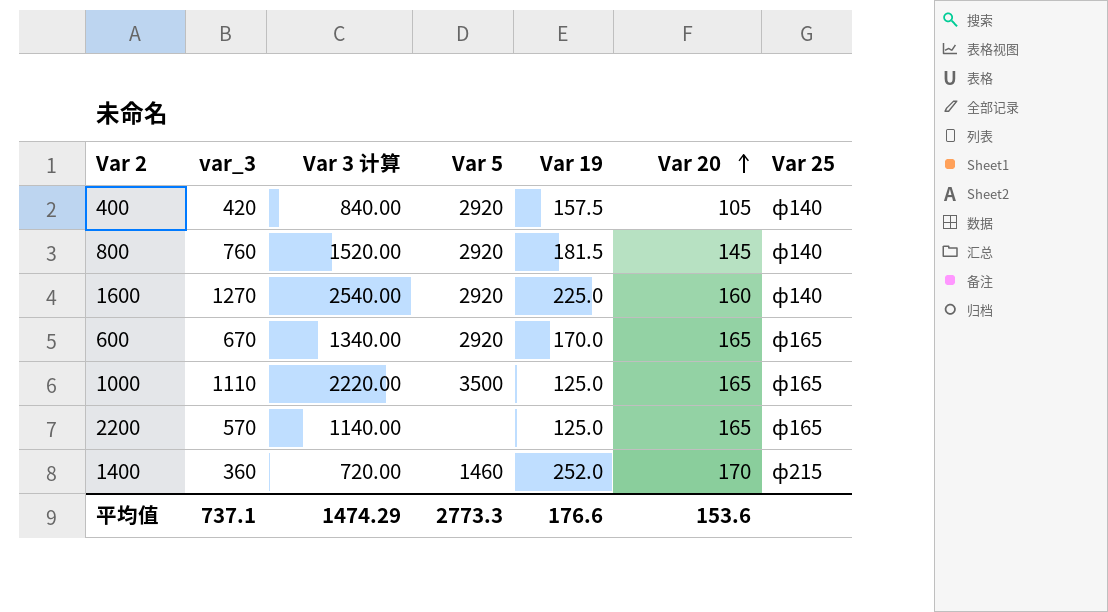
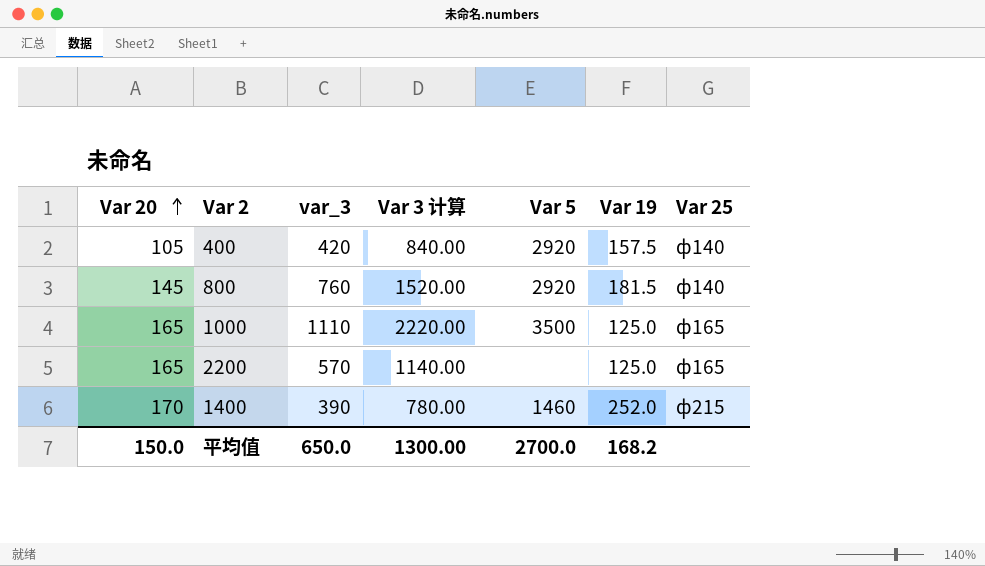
column Var 20 | position: 6 -> 1
row 1600: 1270 | 2540.00 | 2920 | 225.0 | 160 | ф140 -> none
row 600: 670 | 1340.00 | 2920 | 170.0 | 165 | ф165 -> none
1400 | var_3: 360 -> 390
1400 | Var 3 计算: 720.00 -> 780.00
平均值 | Var 20: 153.6 -> 150.0
平均值 | var_3: 737.1 -> 650.0
平均值 | Var 3 计算: 1474.29 -> 1300.00
平均值 | Var 5: 2773.3 -> 2700.0
平均值 | Var 19: 176.6 -> 168.2

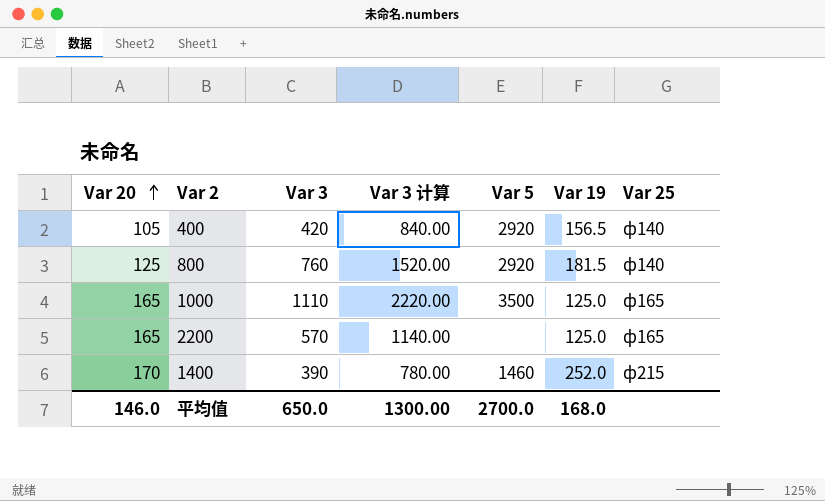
column name: var_3 -> Var 3
400 | Var 19: 157.5 -> 156.5
800 | Var 20: 145 -> 125
平均值 | Var 20: 150.0 -> 146.0
平均值 | Var 19: 168.2 -> 168.0

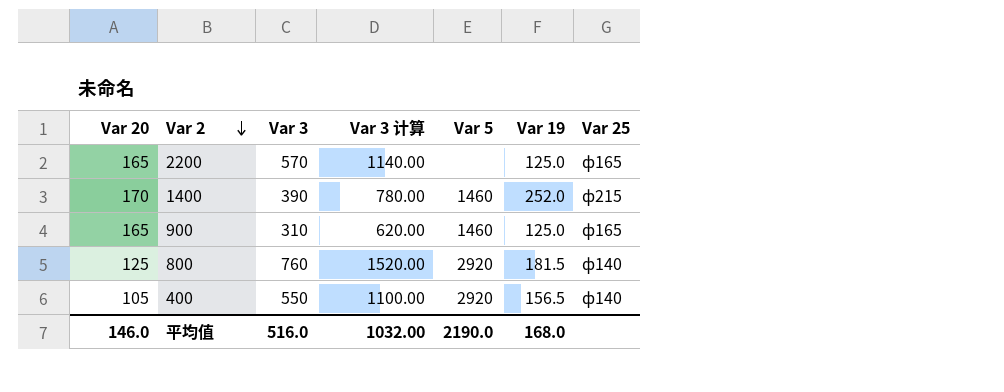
row order: Var 20 ascending -> Var 2 descending
row 1000: 165 | 1110 | 2220.00 | 3500 | 125.0 | ф165 -> none
row 900: none -> 165 | 310 | 620.00 | 1460 | 125.0 | ф165
400 | Var 3: 420 -> 550
400 | Var 3 计算: 840.00 -> 1100.00
平均值 | Var 3: 650.0 -> 516.0
平均值 | Var 3 计算: 1300.00 -> 1032.00
平均值 | Var 5: 2700.0 -> 2190.0

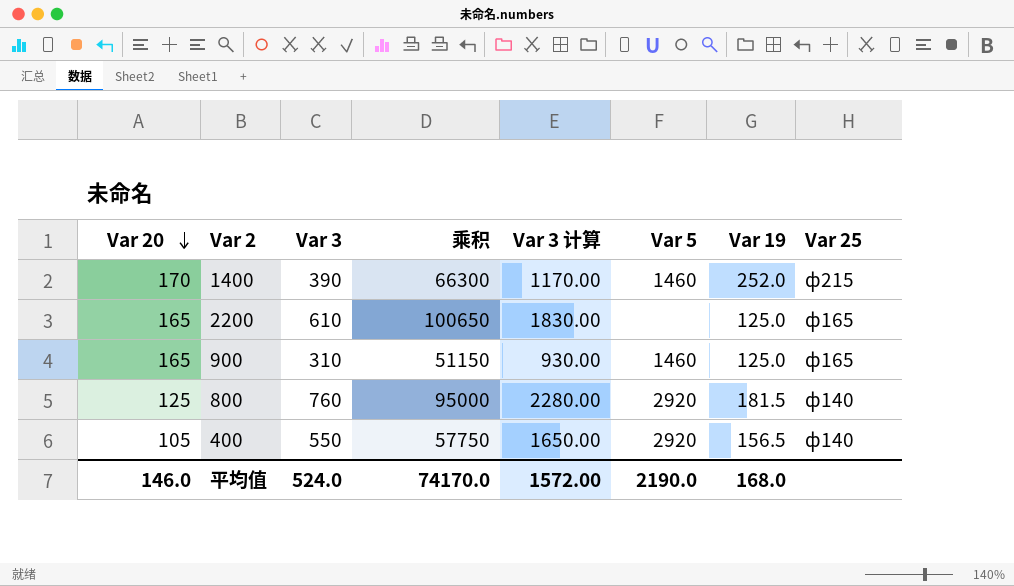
row order: Var 2 descending -> Var 20 descending
column 乘积 | formula: none -> [Var 20] * [Var 3]
column Var 3 计算 | formula: [Var 3] * 2 -> [Var 3] * 3
2200 | Var 3: 570 -> 610
平均值 | Var 3: 516.0 -> 524.0
平均值 | Var 3 计算: 1032.00 -> 1572.00

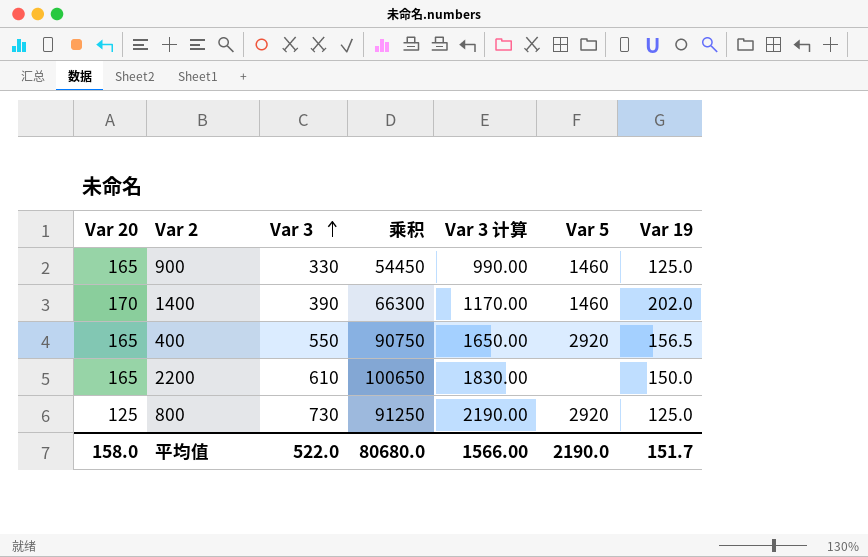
row order: Var 20 descending -> Var 3 ascending
column Var 25 | position: 8 -> none
900 | Var 3: 310 -> 330
900 | 乘积: 51150 -> 54450
900 | Var 3 计算: 930.00 -> 990.00
1400 | Var 19: 252.0 -> 202.0
400 | Var 20: 105 -> 165
400 | 乘积: 57750 -> 90750
2200 | Var 19: 125.0 -> 150.0
800 | Var 3: 760 -> 730
800 | 乘积: 95000 -> 91250
800 | Var 3 计算: 2280.00 -> 2190.00
800 | Var 19: 181.5 -> 125.0
平均值 | Var 20: 146.0 -> 158.0
平均值 | Var 3: 524.0 -> 522.0
平均值 | 乘积: 74170.0 -> 80680.0
平均值 | Var 3 计算: 1572.00 -> 1566.00
平均值 | Var 19: 168.0 -> 151.7

